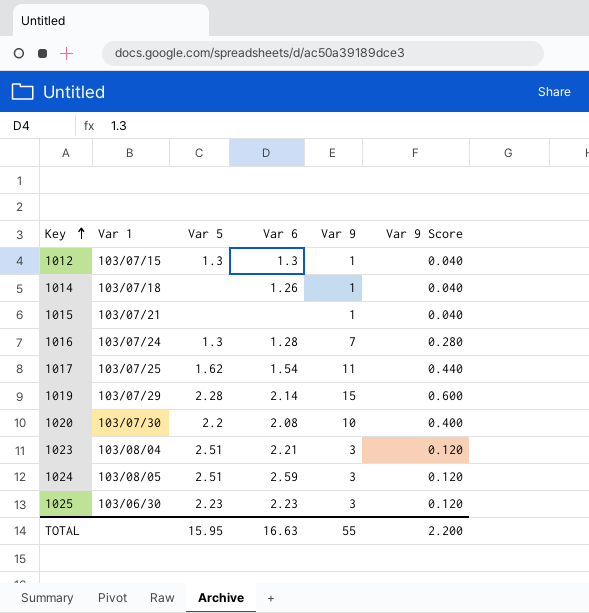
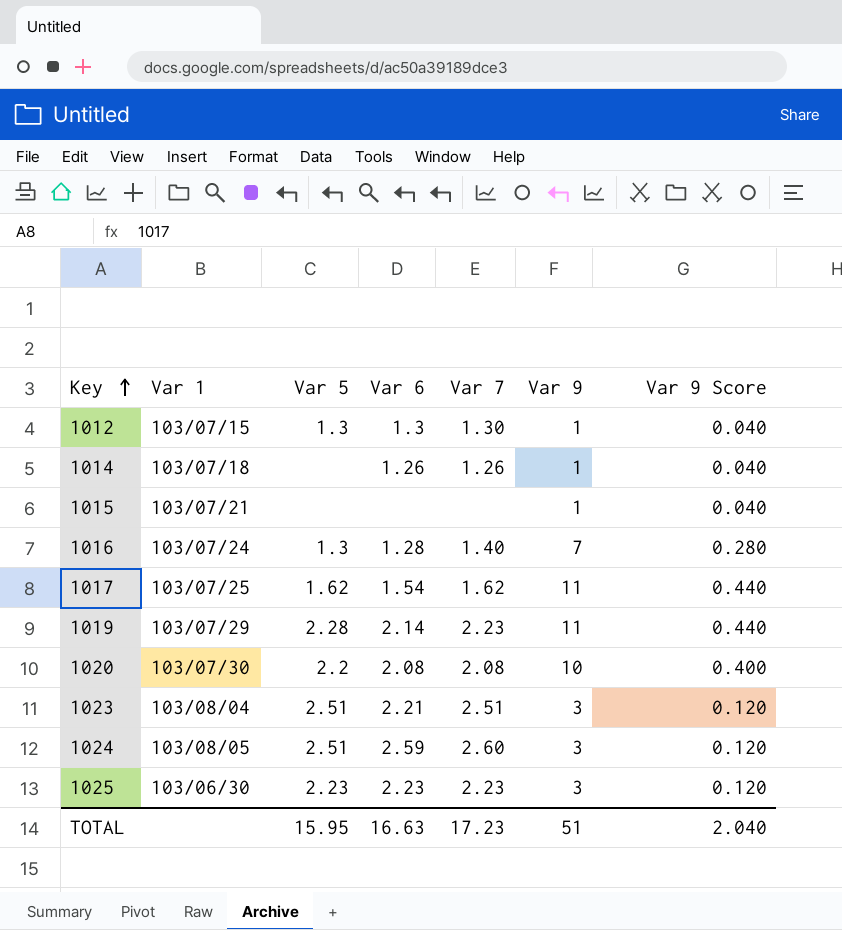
column Var 7 | position: none -> 5
1019 | Var 9: 15 -> 11
1019 | Var 9 Score: 0.600 -> 0.440
TOTAL | Var 9: 55 -> 51
TOTAL | Var 9 Score: 2.200 -> 2.040

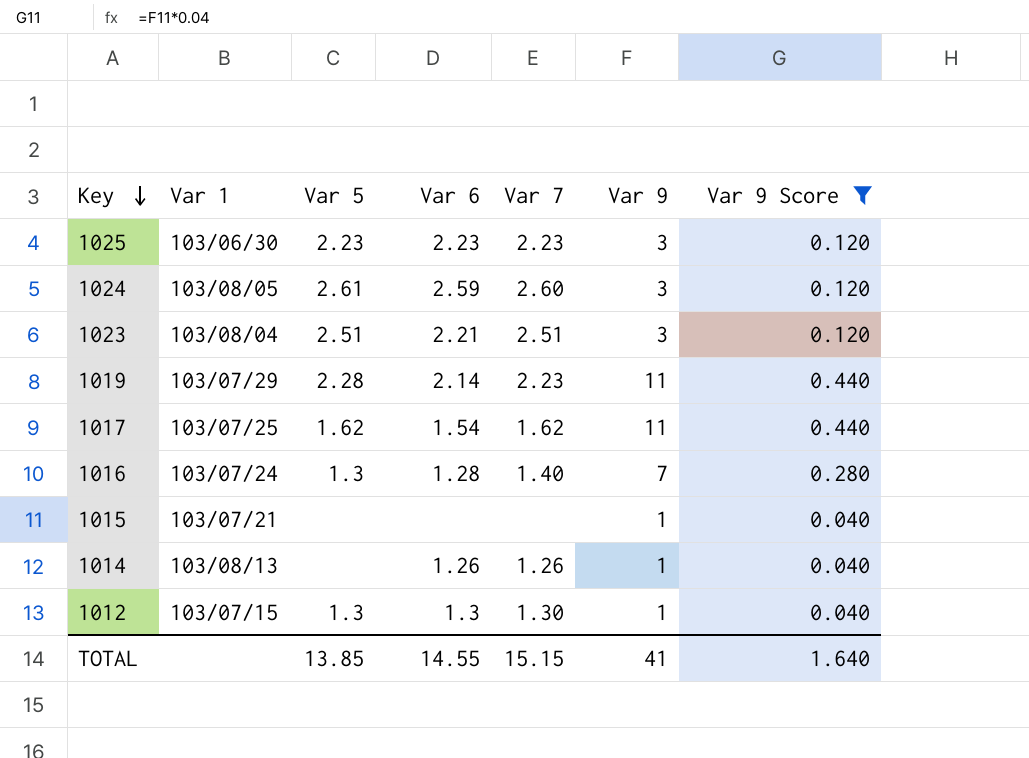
filter: none -> Var 9 Score != 0.400
row order: Key ascending -> Key descending
1024 | Var 5: 2.51 -> 2.61
1014 | Var 1: 103/07/18 -> 103/08/13
TOTAL | Var 5: 15.95 -> 13.85
TOTAL | Var 6: 16.63 -> 14.55
TOTAL | Var 7: 17.23 -> 15.15
TOTAL | Var 9: 51 -> 41
TOTAL | Var 9 Score: 2.040 -> 1.640

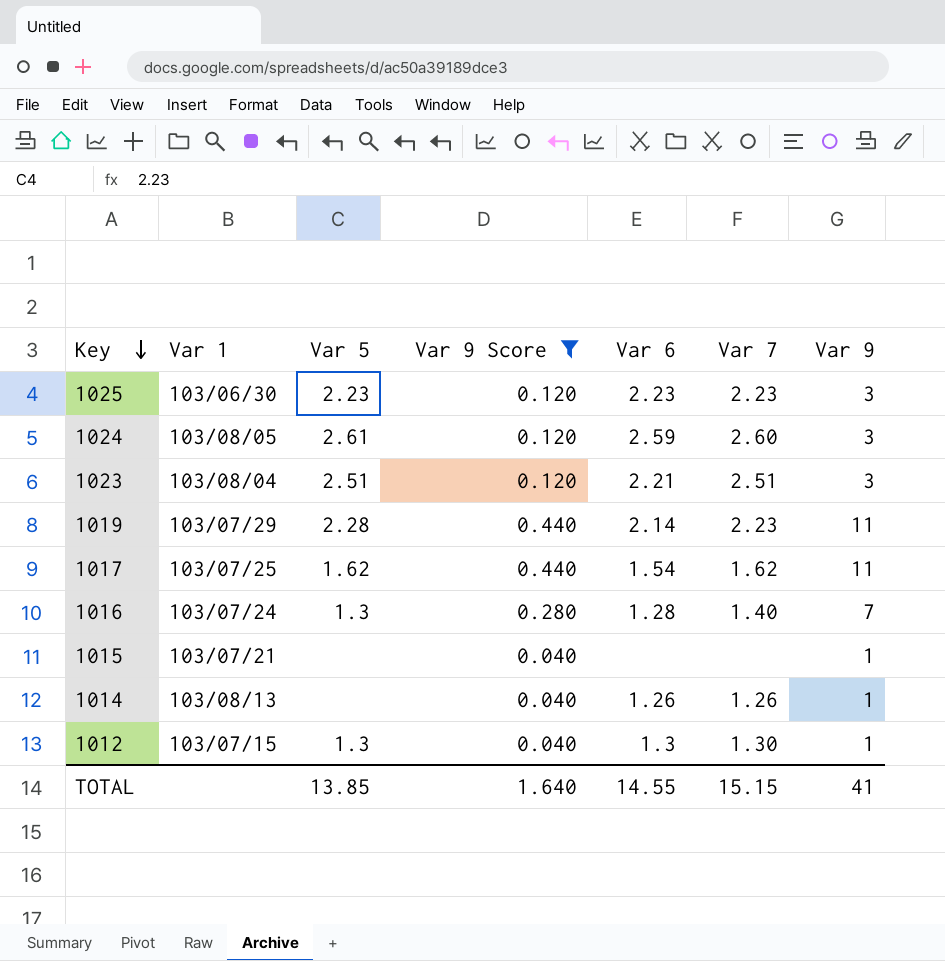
column Var 9 Score | position: 7 -> 4

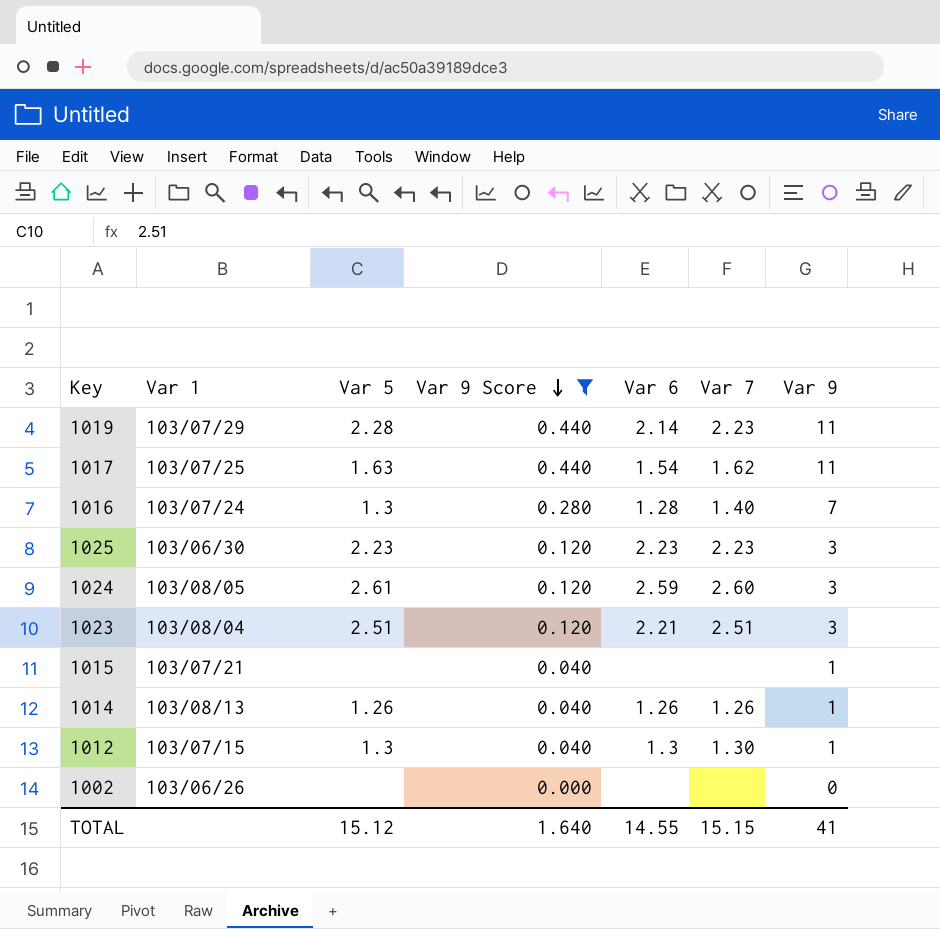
row order: Key descending -> Var 9 Score descending
1017 | Var 5: 1.62 -> 1.63
1014 | Var 5: none -> 1.26
row 1002: none -> 103/06/26 | none | 0.000 | none | none | 0
TOTAL | Var 5: 13.85 -> 15.12

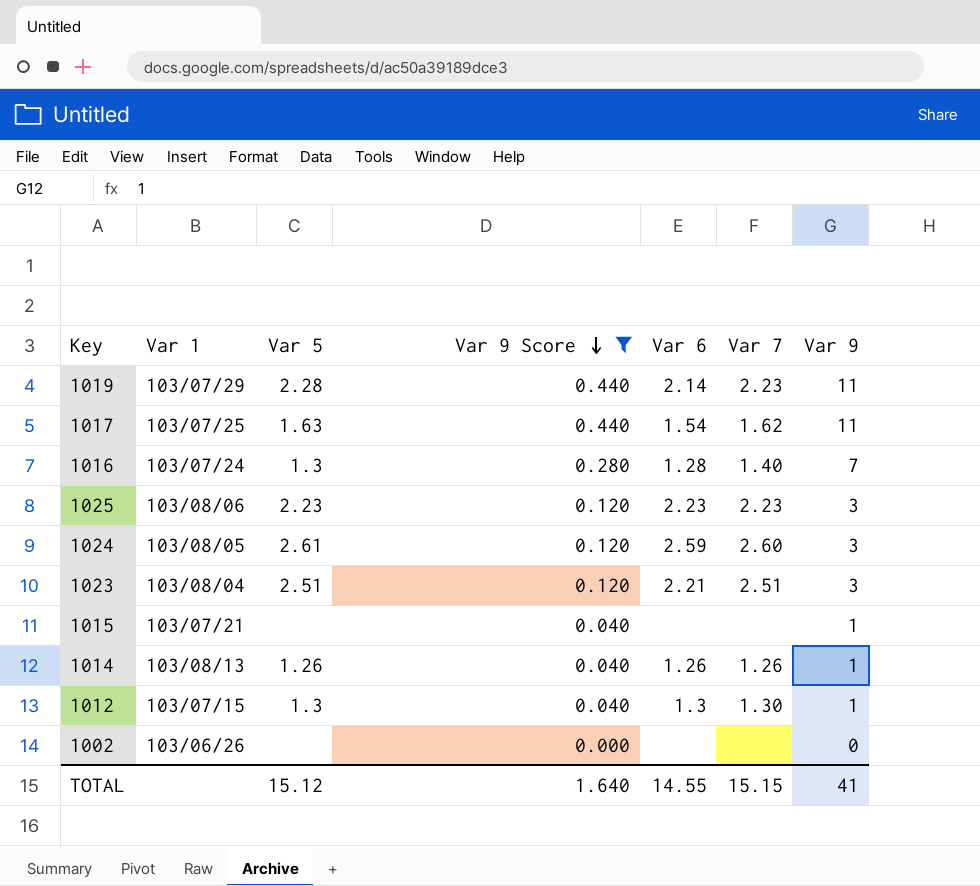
1025 | Var 1: 103/06/30 -> 103/08/06

